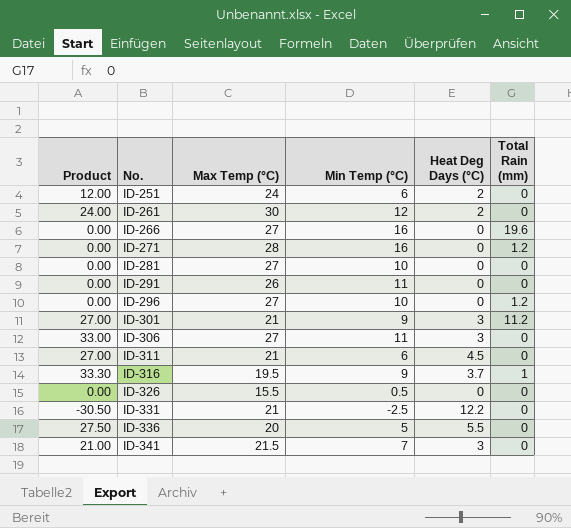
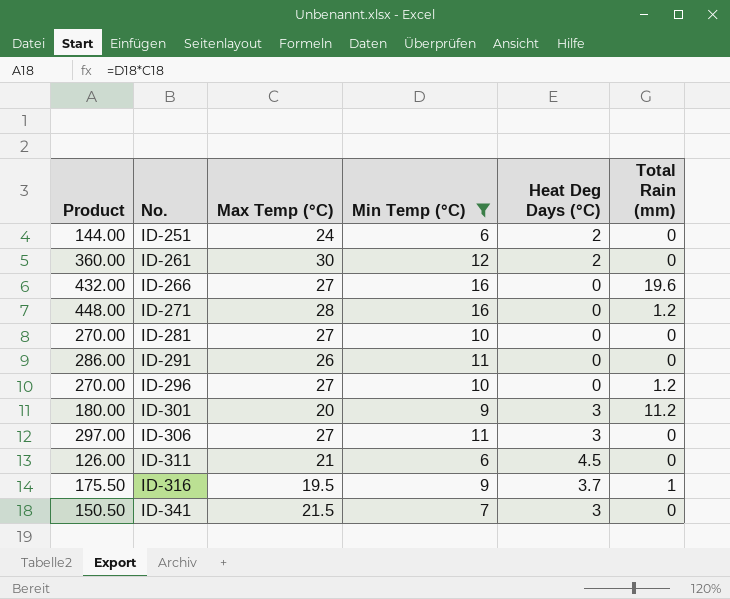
filter: none -> Min Temp (°C) >= 6
column Product | formula: [Min Temp (°C)] * [Heat Deg Days (°C)] -> [Max Temp (°C)] * [Min Temp (°C)]
ID-301 | Max Temp (°C): 21 -> 20

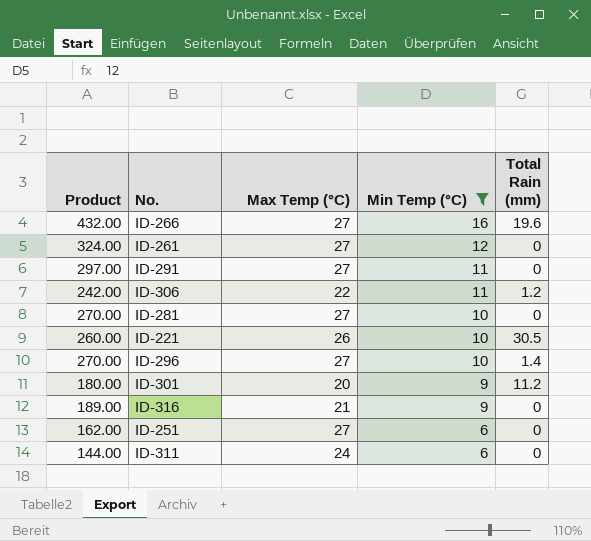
row order: No. ascending -> Min Temp (°C) descending
column Heat Deg Days (°C) | position: 5 -> none
row ID-271: 448.00 | 28 | 16 | 0 | 1.2 -> none
row ID-341: 150.50 | 21.5 | 7 | 3 | 0 -> none
ID-261 | Product: 360.00 -> 324.00
ID-261 | Max Temp (°C): 30 -> 27
ID-291 | Product: 286.00 -> 297.00
ID-291 | Max Temp (°C): 26 -> 27
ID-306 | Product: 297.00 -> 242.00
ID-306 | Max Temp (°C): 27 -> 22
ID-306 | Total Rain (mm): 0 -> 1.2
row ID-221: none -> 260.00 | 26 | 10 | 30.5
ID-296 | Total Rain (mm): 1.2 -> 1.4
ID-316 | Product: 175.50 -> 189.00
ID-316 | Max Temp (°C): 19.5 -> 21
ID-316 | Total Rain (mm): 1 -> 0
ID-251 | Product: 144.00 -> 162.00
ID-251 | Max Temp (°C): 24 -> 27
ID-311 | Product: 126.00 -> 144.00
ID-311 | Max Temp (°C): 21 -> 24

